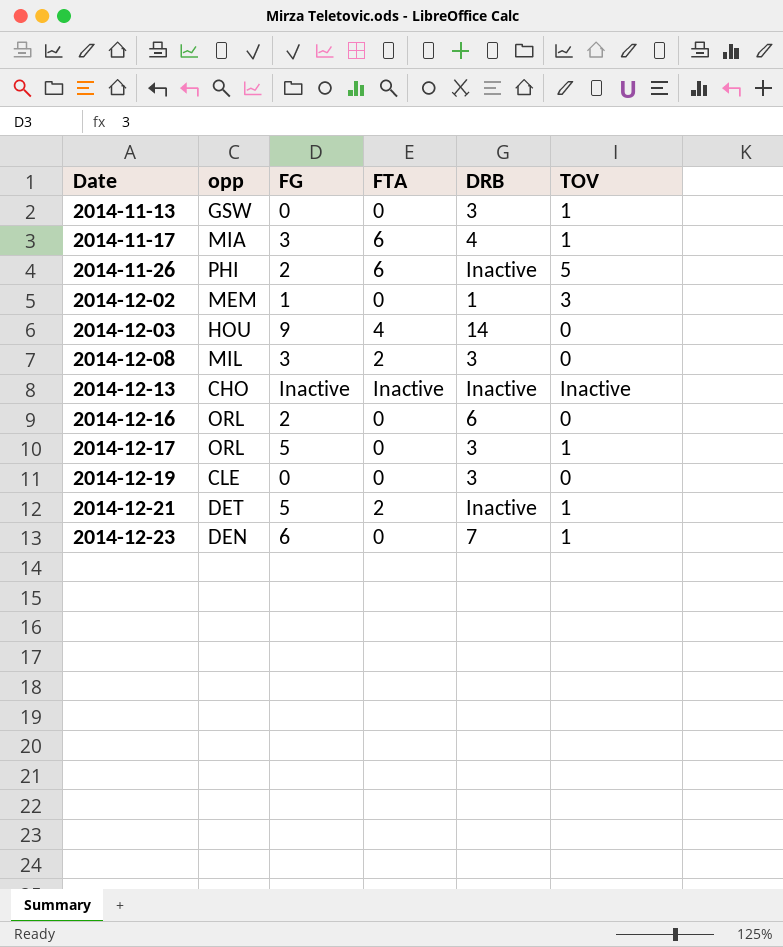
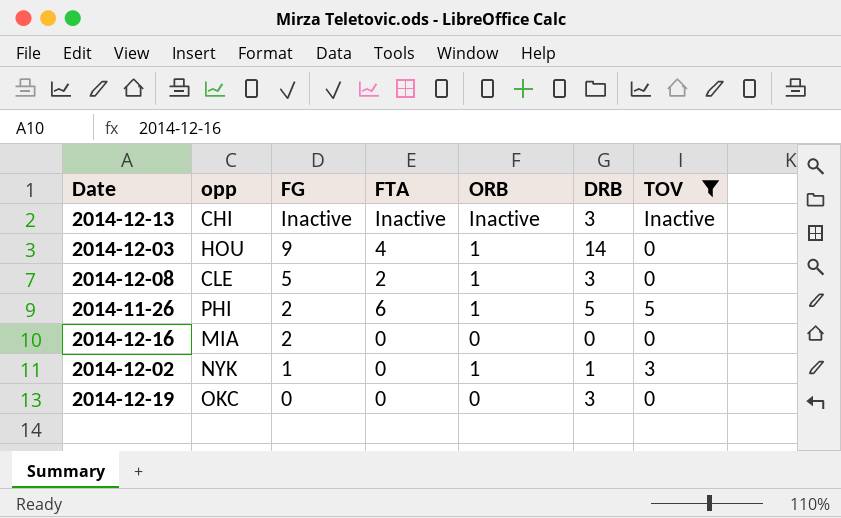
filter: none -> TOV != 1
row order: Date ascending -> FG descending
column ORB | position: none -> 5
2014-12-13 | opp: CHO -> CHI
2014-12-13 | DRB: Inactive -> 3
2014-12-08 | opp: MIL -> CLE
2014-12-08 | FG: 3 -> 5
2014-11-26 | DRB: Inactive -> 5
2014-12-16 | opp: ORL -> MIA
2014-12-16 | DRB: 6 -> 0
2014-12-02 | opp: MEM -> NYK
2014-12-19 | opp: CLE -> OKC

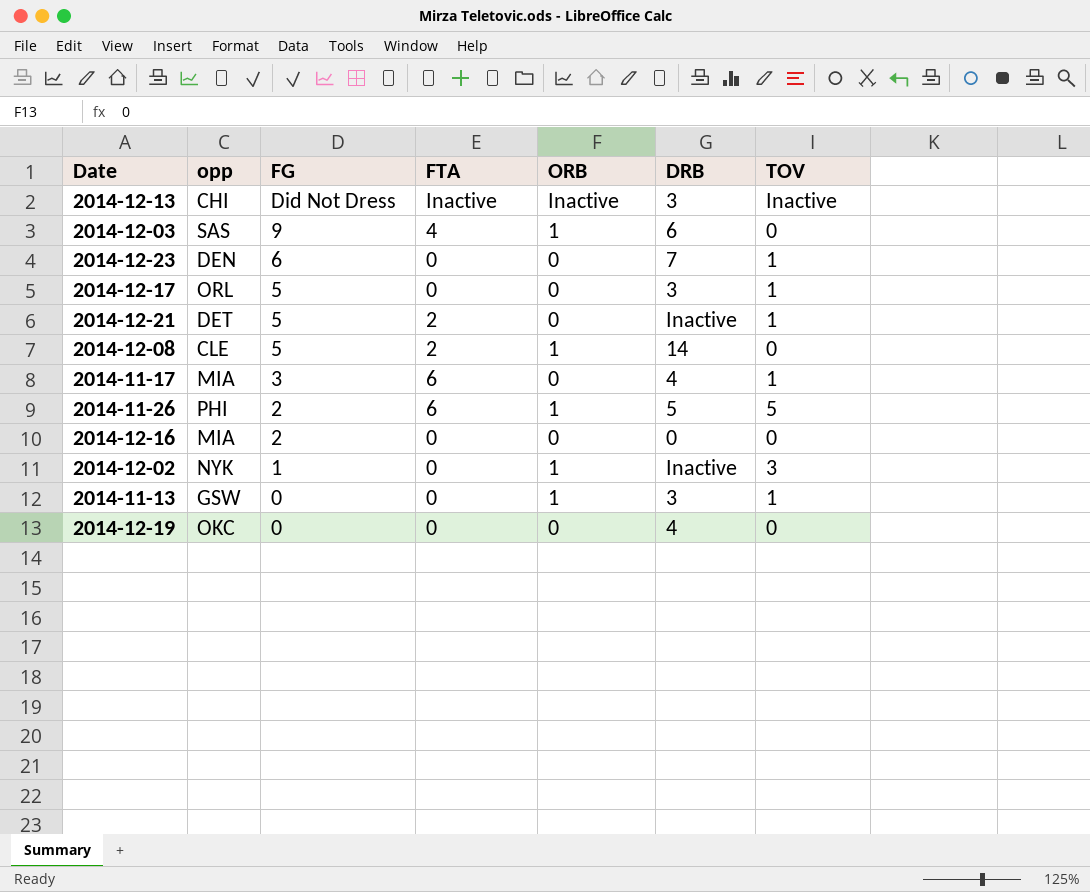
filter: TOV != 1 -> none
2014-12-13 | FG: Inactive -> Did Not Dress
2014-12-03 | opp: HOU -> SAS
2014-12-03 | DRB: 14 -> 6
2014-12-08 | DRB: 3 -> 14
2014-12-02 | DRB: 1 -> Inactive
2014-12-19 | DRB: 3 -> 4

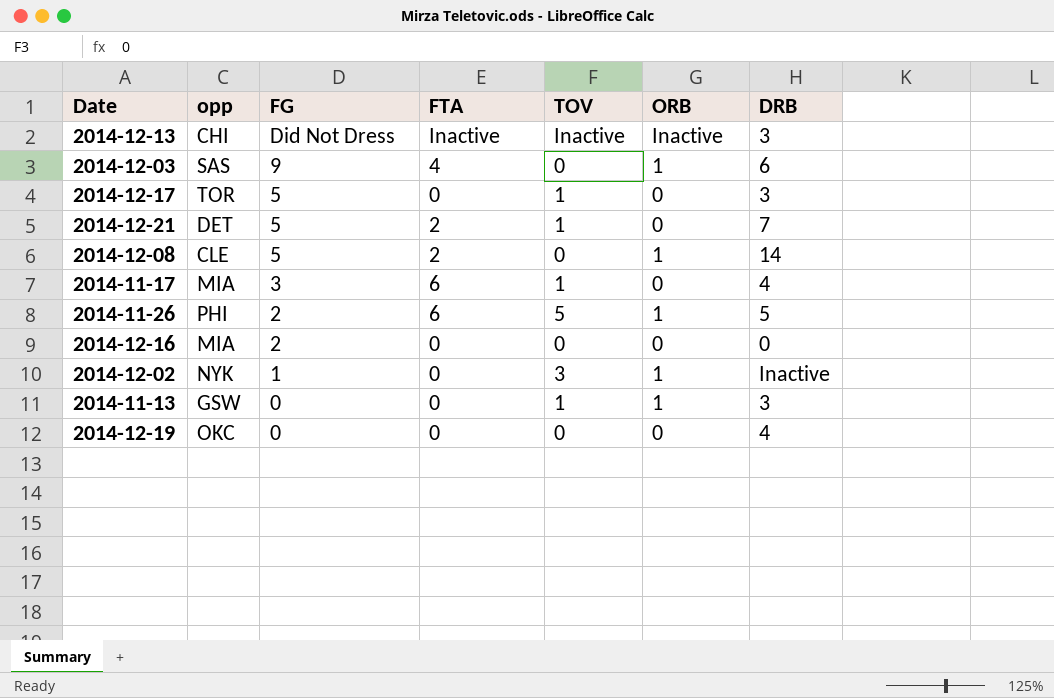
column TOV | position: 7 -> 5
row 2014-12-23: DEN | 6 | 0 | 0 | 7 | 1 -> none
2014-12-17 | opp: ORL -> TOR
2014-12-21 | DRB: Inactive -> 7

